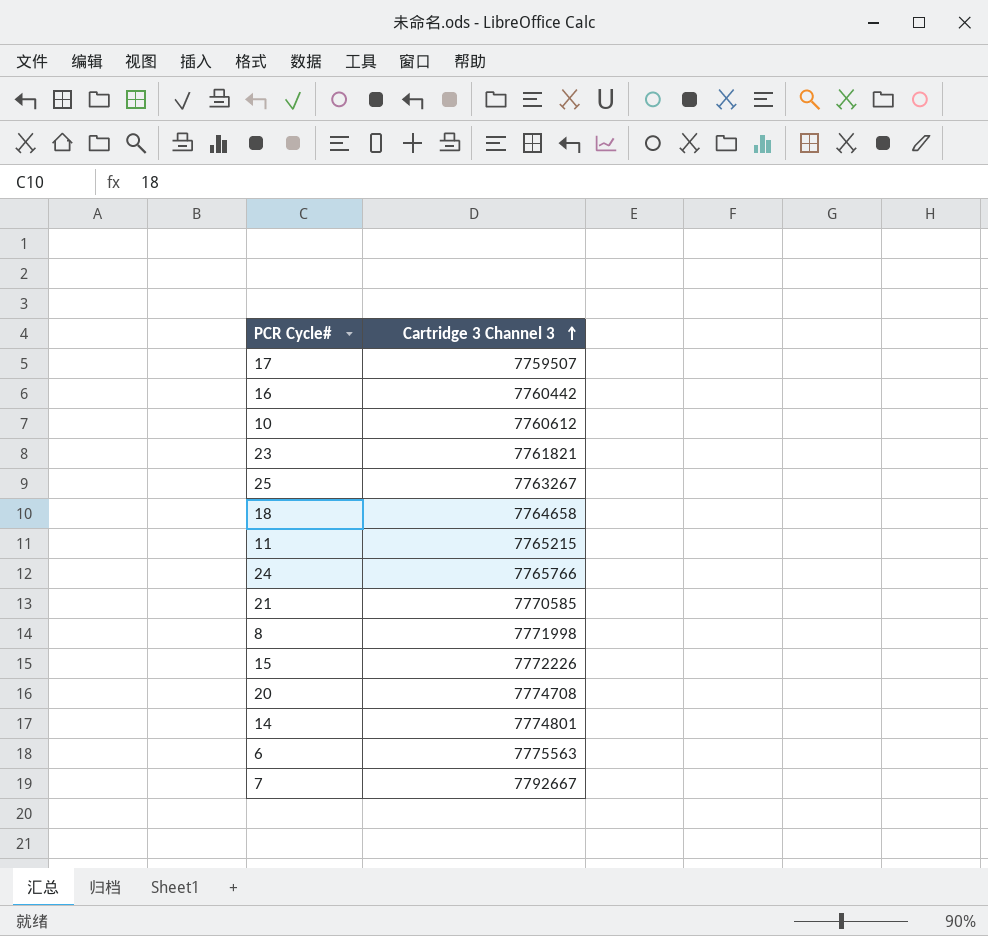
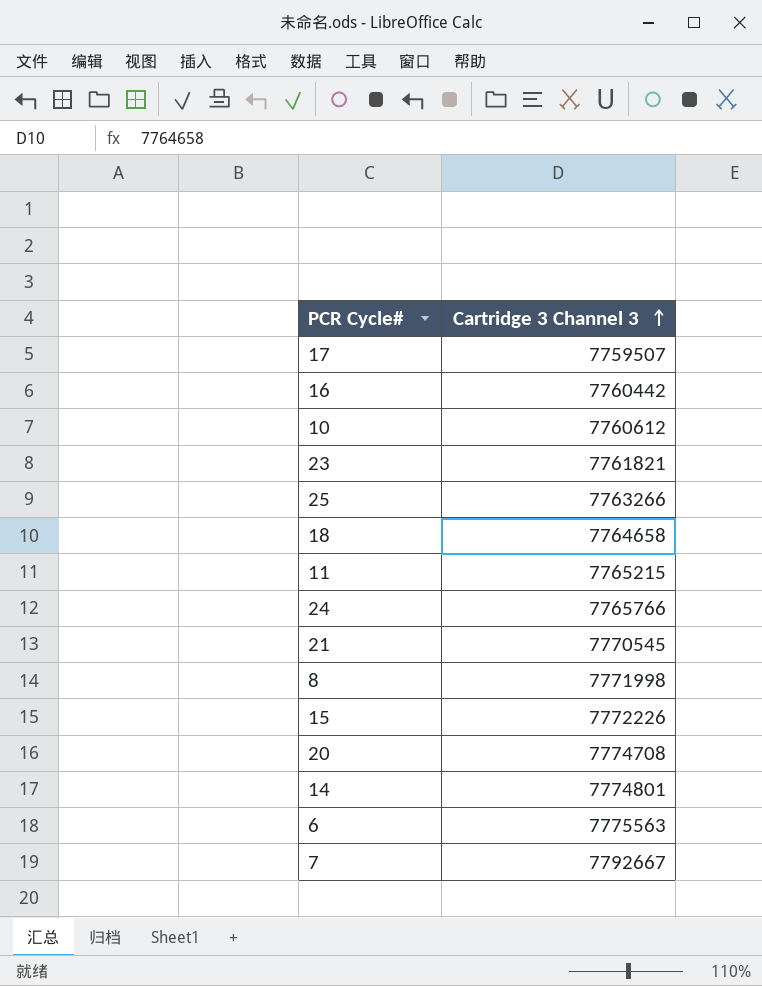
25 | Cartridge 3 Channel 3: 7763267 -> 7763266
21 | Cartridge 3 Channel 3: 7770585 -> 7770545

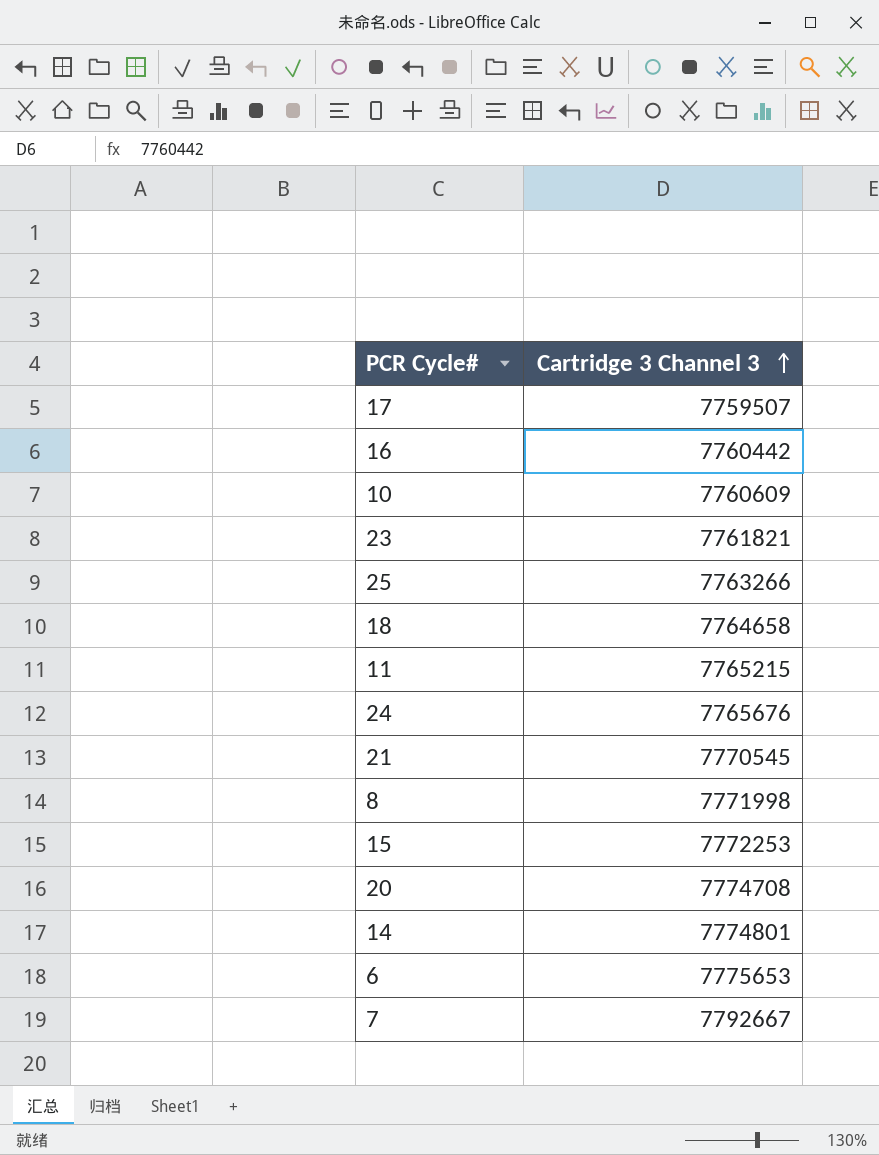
10 | Cartridge 3 Channel 3: 7760612 -> 7760609
24 | Cartridge 3 Channel 3: 7765766 -> 7765676
15 | Cartridge 3 Channel 3: 7772226 -> 7772253
6 | Cartridge 3 Channel 3: 7775563 -> 7775653

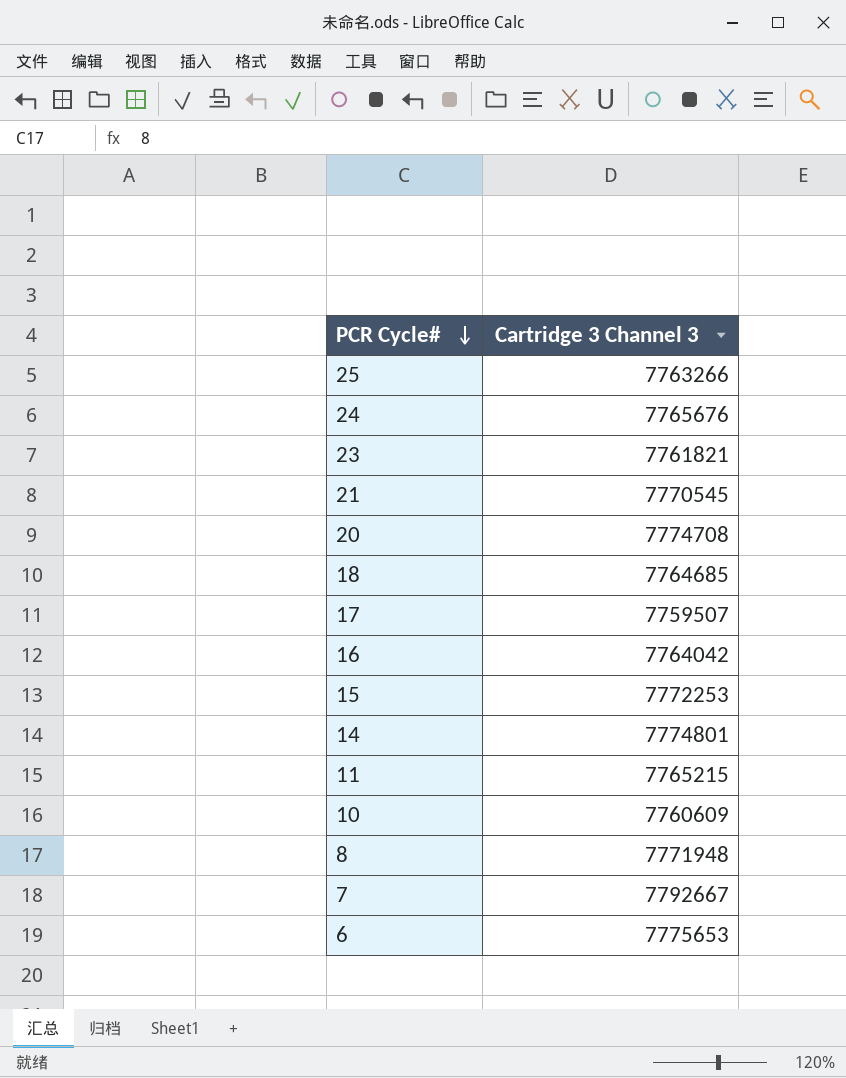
row order: Cartridge 3 Channel 3 ascending -> PCR Cycle# descending
18 | Cartridge 3 Channel 3: 7764658 -> 7764685
16 | Cartridge 3 Channel 3: 7760442 -> 7764042
8 | Cartridge 3 Channel 3: 7771998 -> 7771948

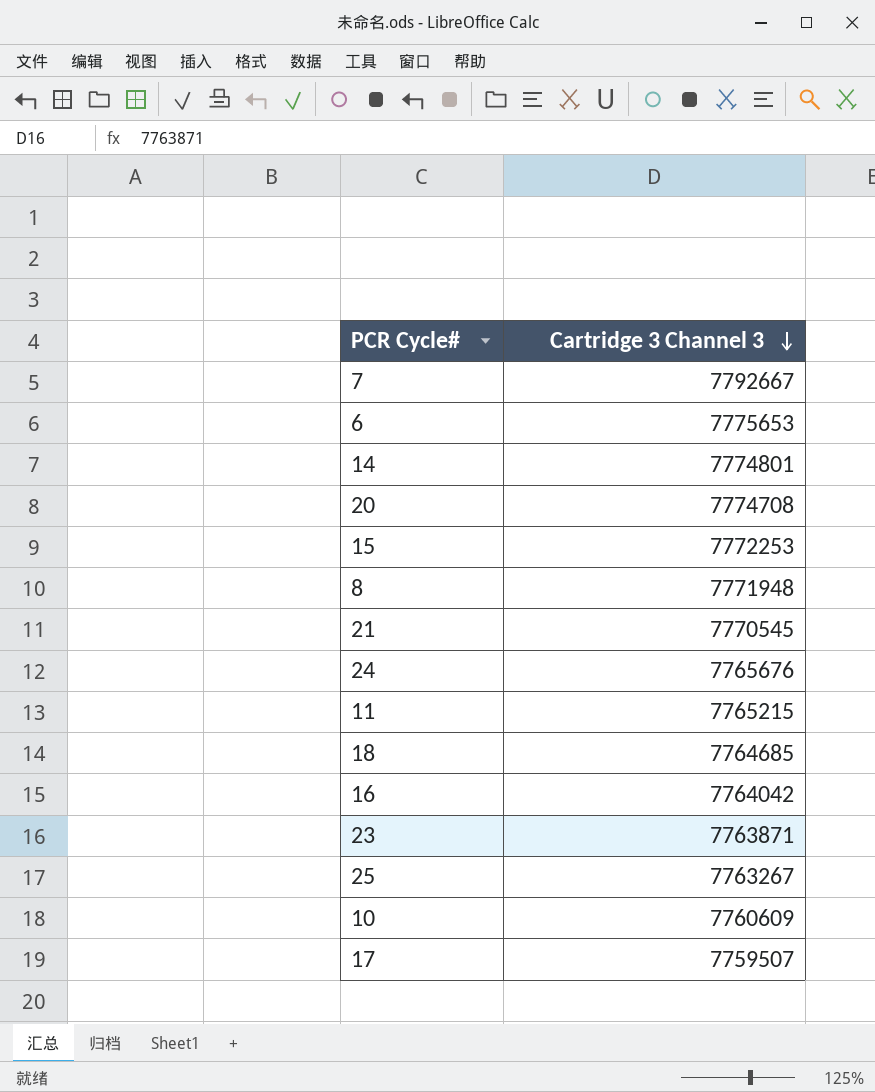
row order: PCR Cycle# descending -> Cartridge 3 Channel 3 descending
23 | Cartridge 3 Channel 3: 7761821 -> 7763871
25 | Cartridge 3 Channel 3: 7763266 -> 7763267

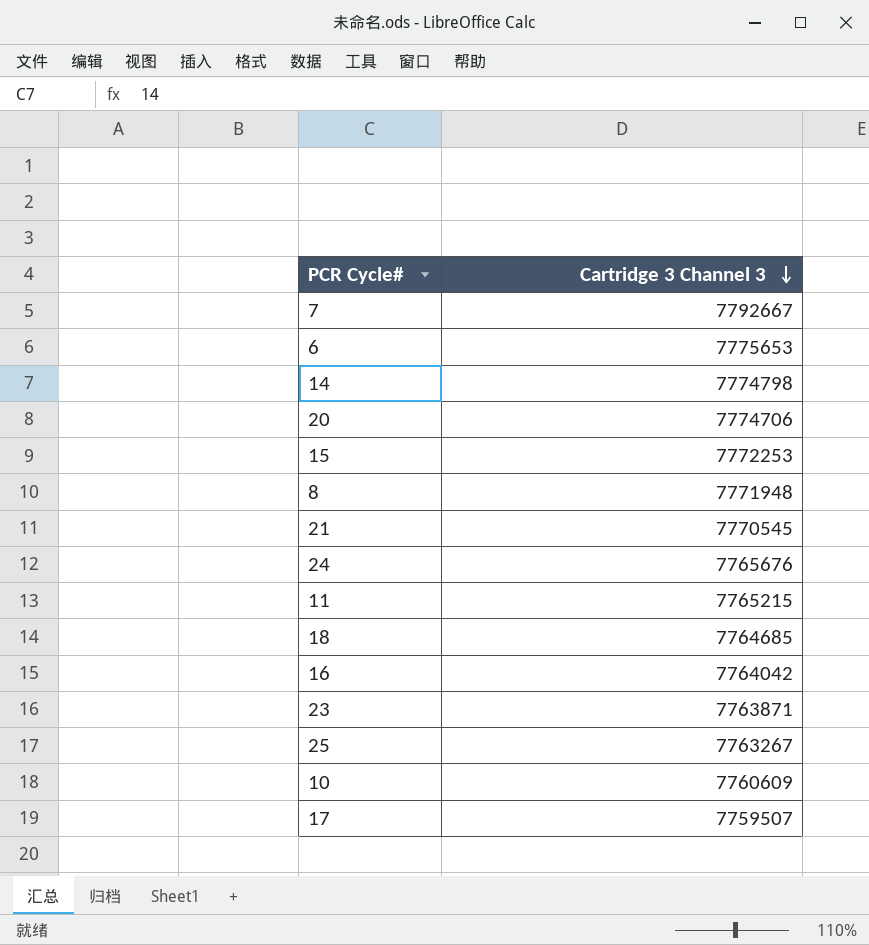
14 | Cartridge 3 Channel 3: 7774801 -> 7774798
20 | Cartridge 3 Channel 3: 7774708 -> 7774706

